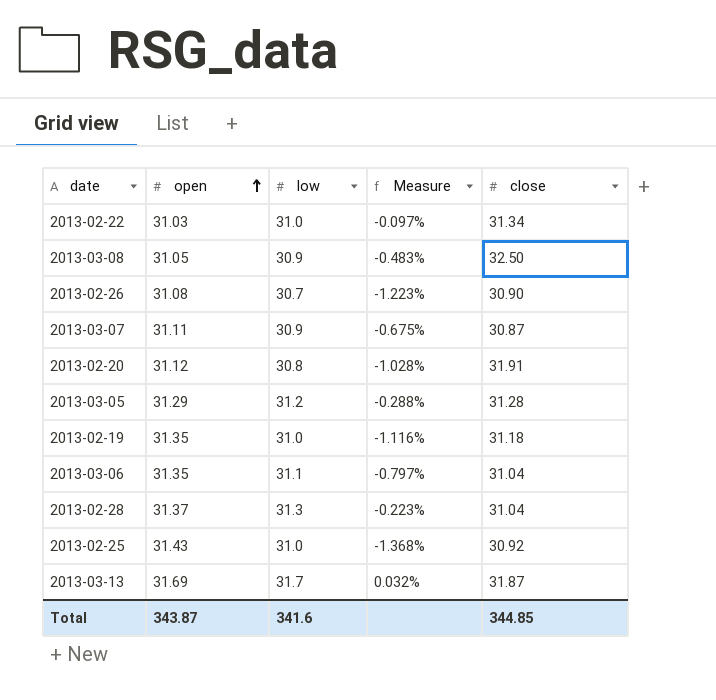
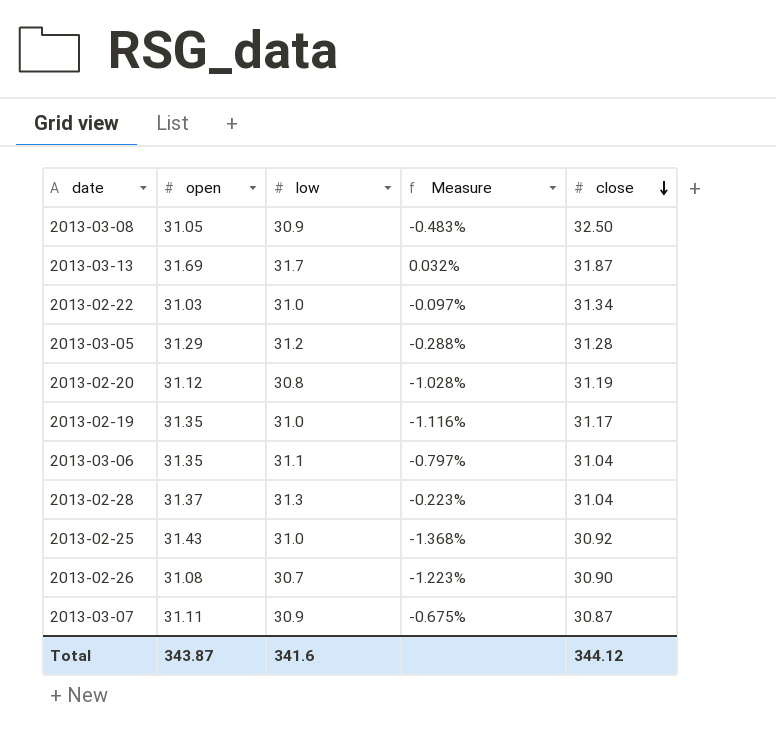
row order: open ascending -> close descending
2013-02-20 | close: 31.91 -> 31.19
2013-02-19 | close: 31.18 -> 31.17
Total | close: 344.85 -> 344.12

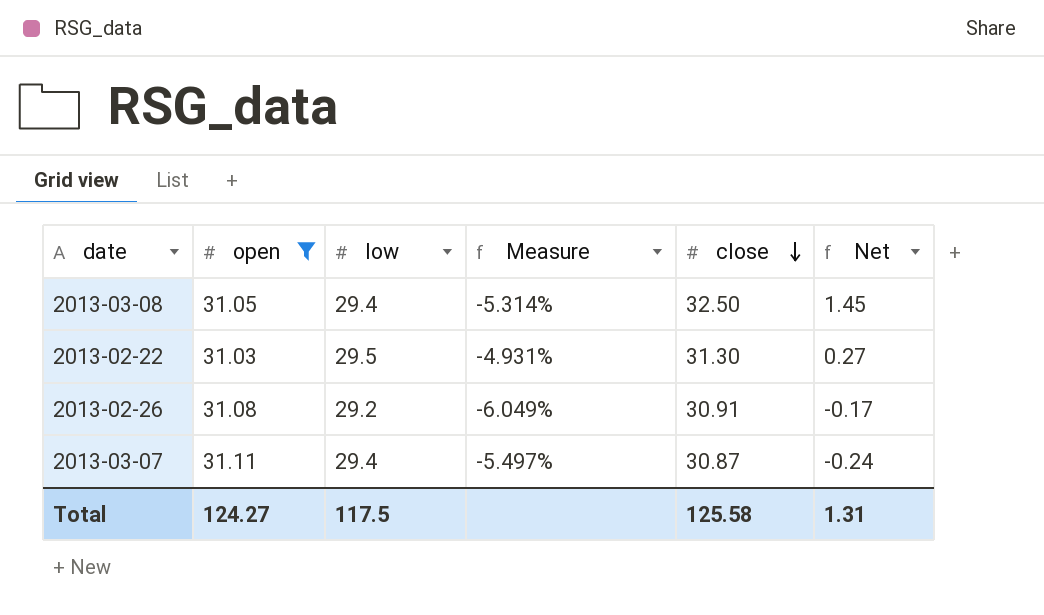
filter: none -> open <= 31.11
column Net | formula: none -> [close] - [open]
2013-03-08 | low: 30.9 -> 29.4
2013-03-08 | Measure: -0.483% -> -5.314%
2013-02-22 | low: 31.0 -> 29.5
2013-02-22 | Measure: -0.097% -> -4.931%
2013-02-22 | close: 31.34 -> 31.30
2013-02-26 | low: 30.7 -> 29.2
2013-02-26 | Measure: -1.223% -> -6.049%
2013-02-26 | close: 30.90 -> 30.91
2013-03-07 | low: 30.9 -> 29.4
2013-03-07 | Measure: -0.675% -> -5.497%
Total | open: 343.87 -> 124.27
Total | low: 341.6 -> 117.5
Total | close: 344.12 -> 125.58

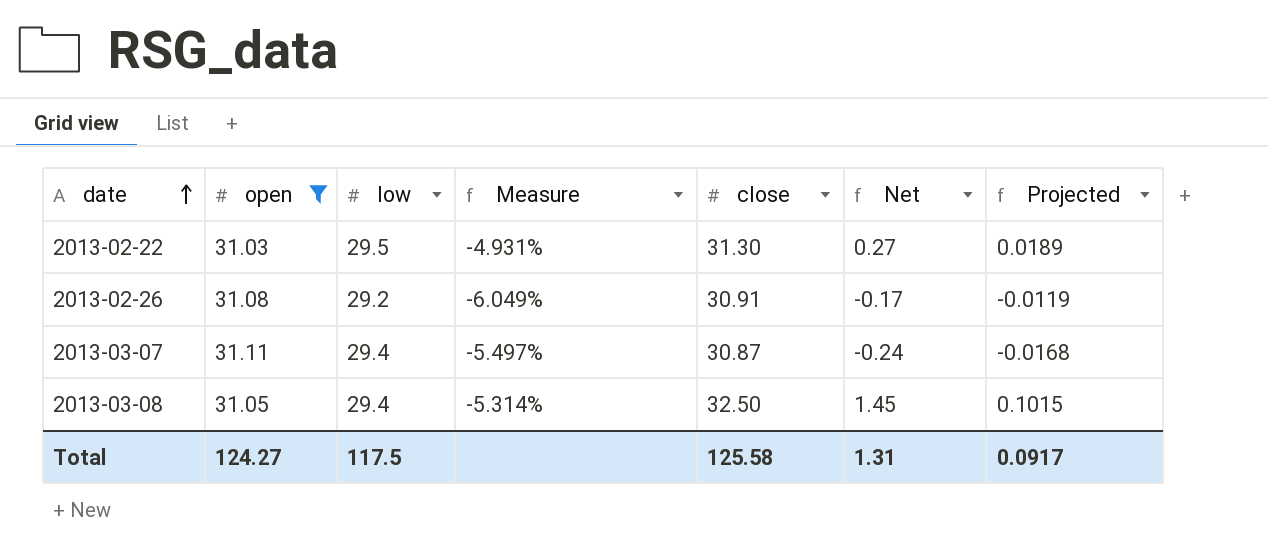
row order: close descending -> date ascending
column Projected | formula: none -> [Net] * 0.07

